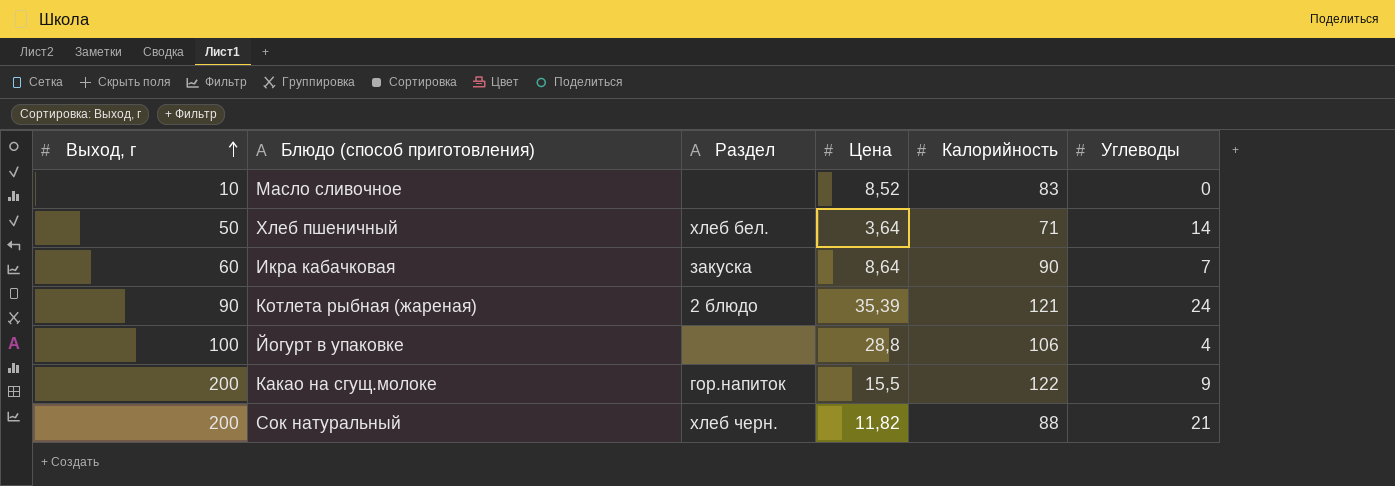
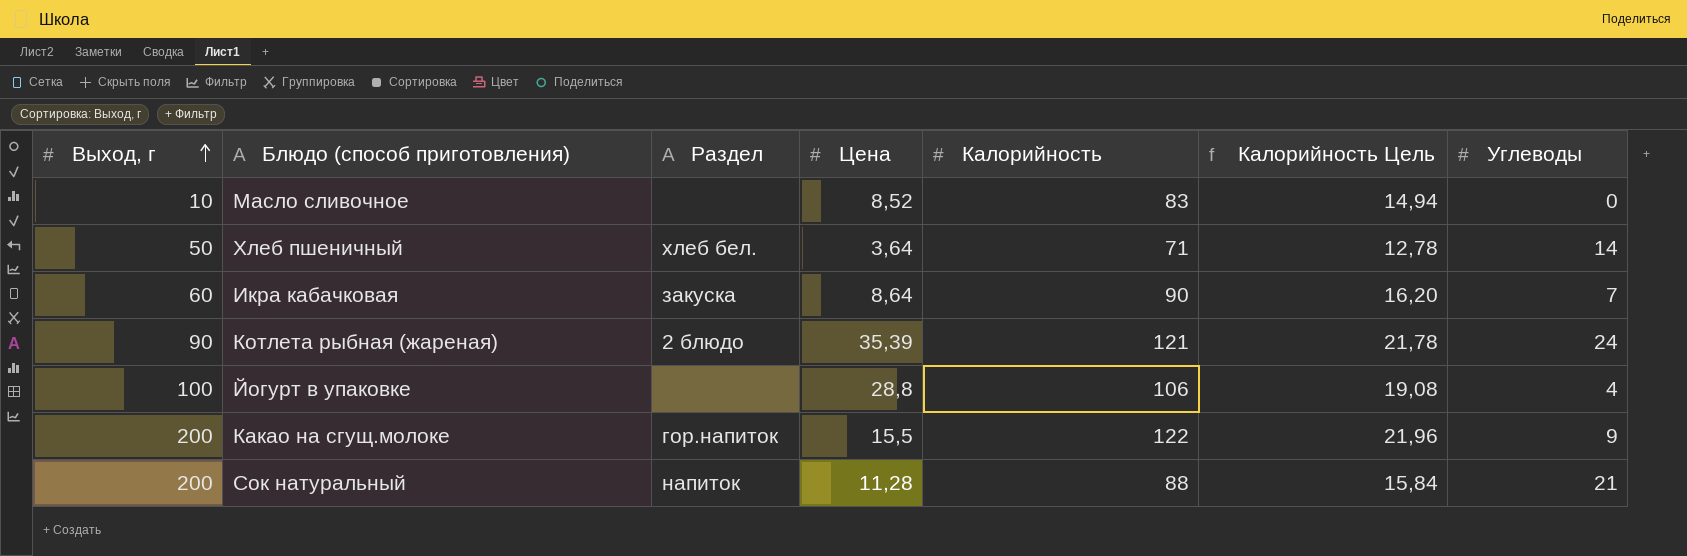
column Калорийность Цель | formula: none -> [Калорийность] * 0,18
Сок натуральный | Раздел: хлеб черн. -> напиток
Сок натуральный | Цена: 11,82 -> 11,28

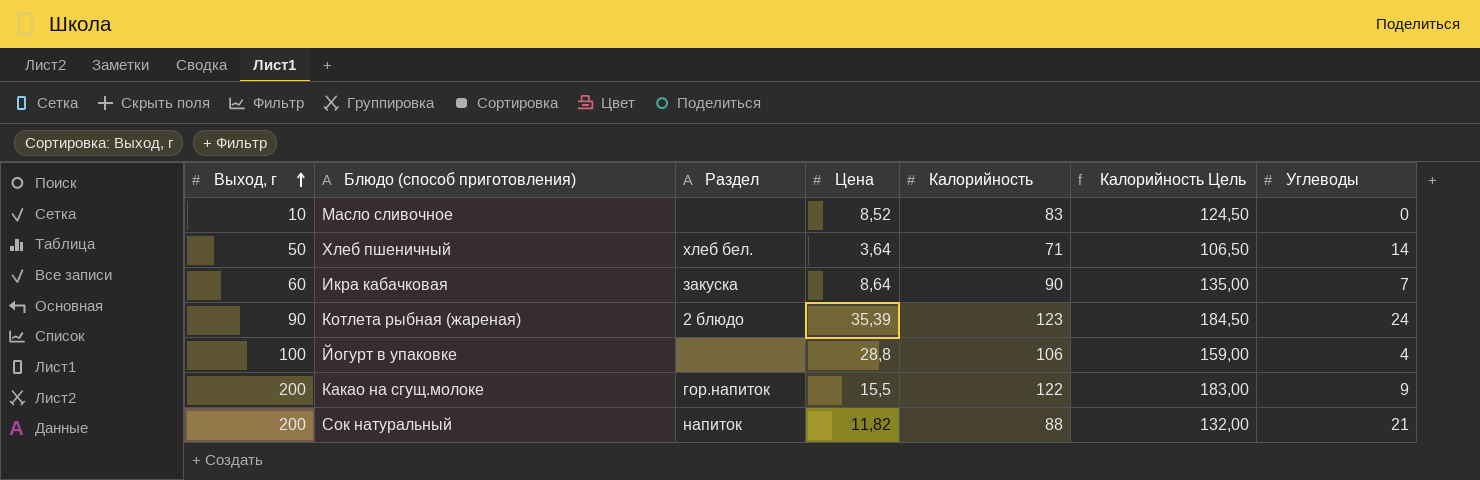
column Калорийность Цель | formula: [Калорийность] * 0,18 -> [Калорийность] * 1,5
Котлета рыбная (жареная) | Калорийность: 121 -> 123
Сок натуральный | Цена: 11,28 -> 11,82

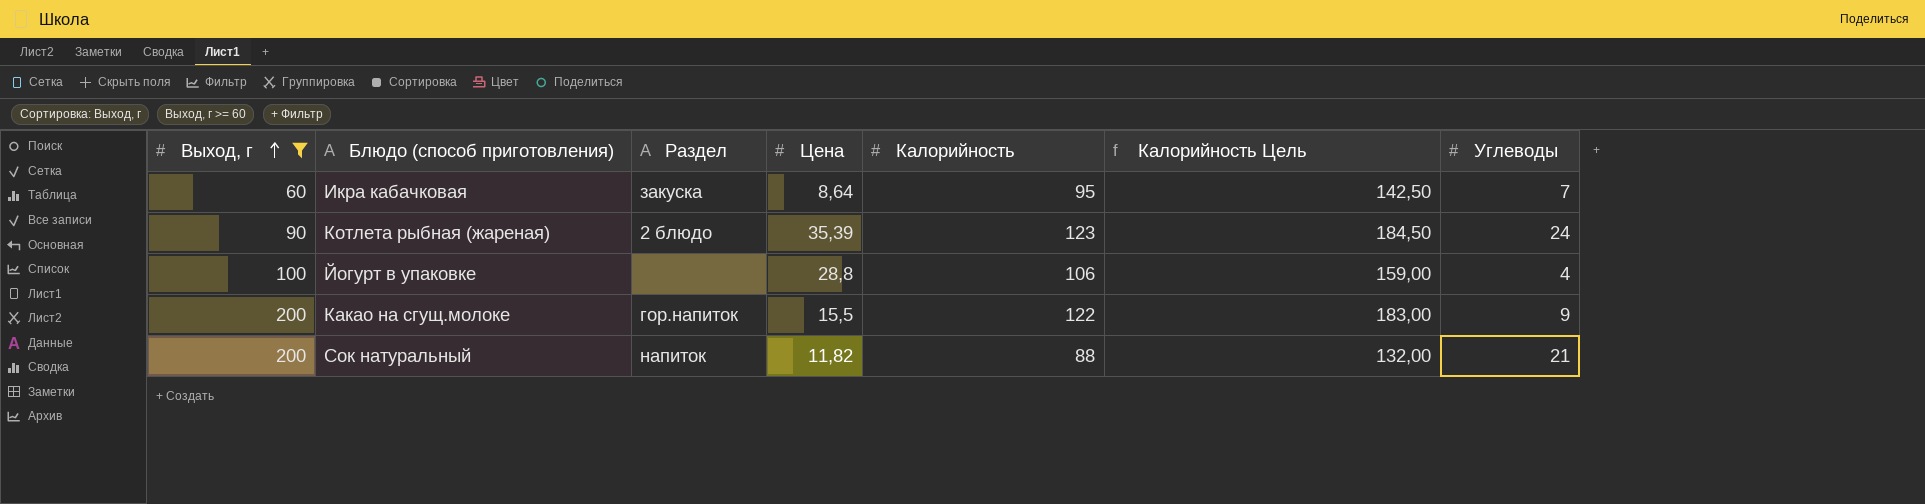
filter: none -> Выход, г >= 60
Икра кабачковая | Калорийность: 90 -> 95
Икра кабачковая | Калорийность Цель: 135,00 -> 142,50

